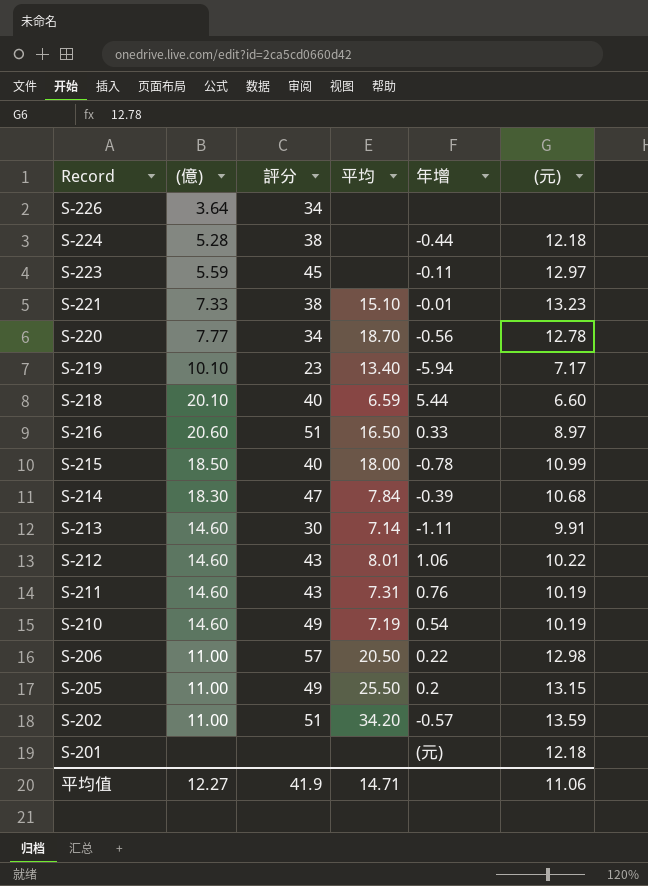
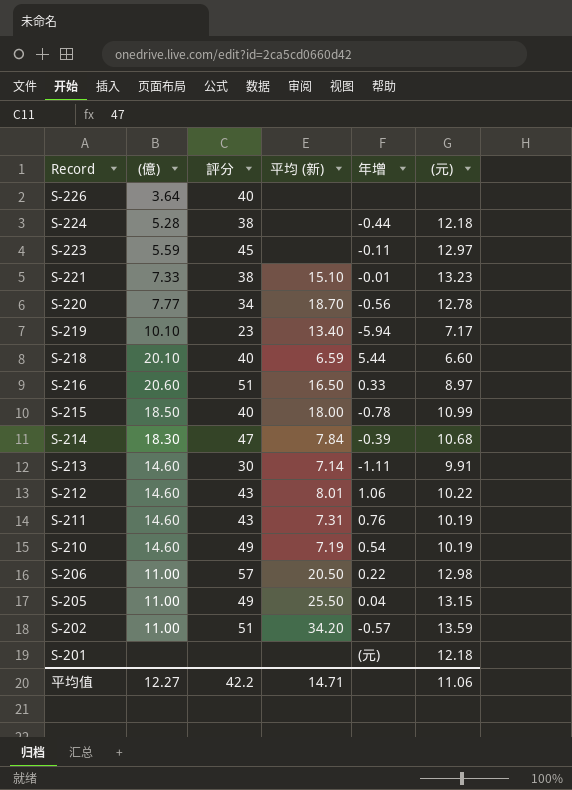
column name: 平均 -> 平均 (新)
S-226 | 評分: 34 -> 40
S-205 | 年增: 0.2 -> 0.04
平均值 | 評分: 41.9 -> 42.2

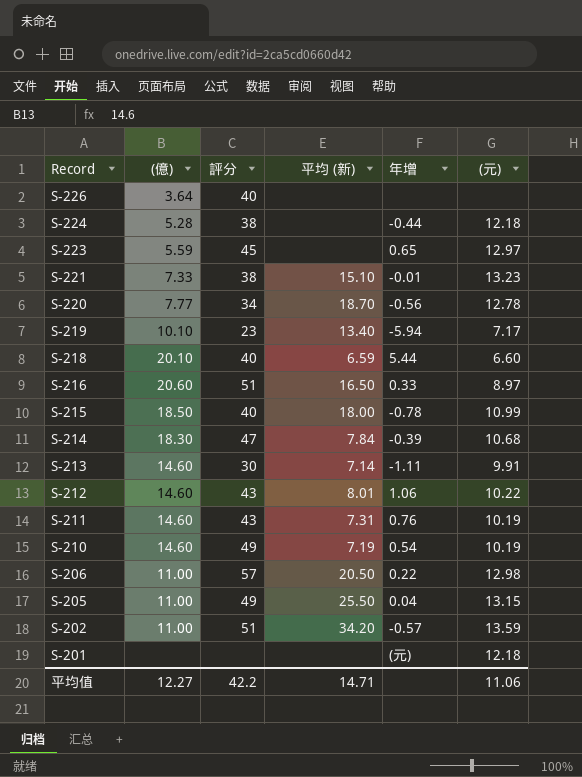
S-223 | 年增: -0.11 -> 0.65

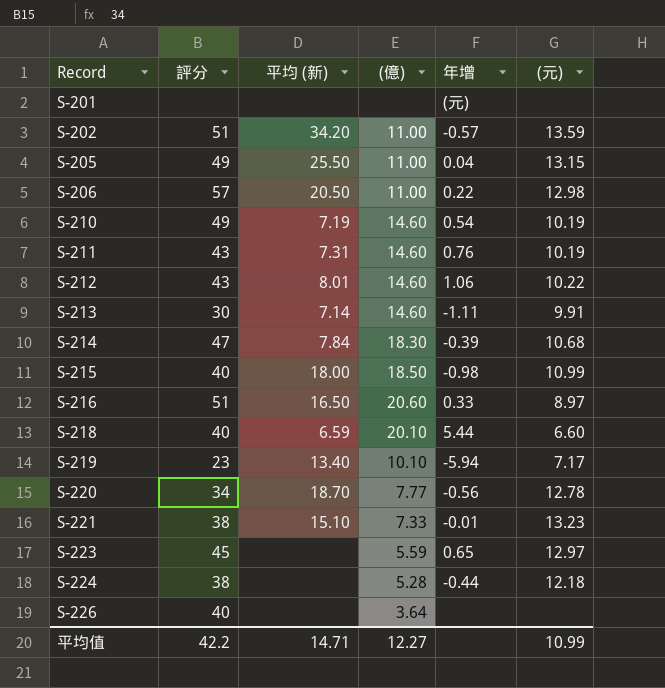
row order: Record descending -> Record ascending
column (億) | position: 2 -> 4
S-201 | (元): 12.18 -> none
S-215 | 年增: -0.78 -> -0.98
平均值 | (元): 11.06 -> 10.99

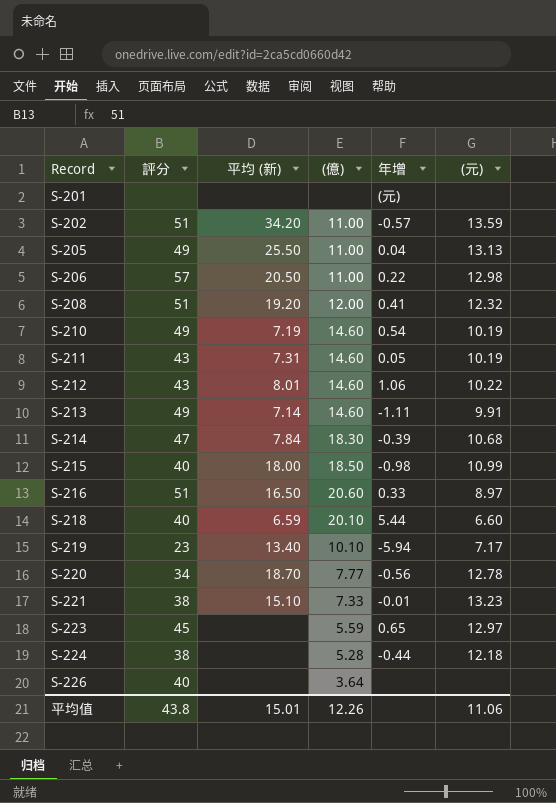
S-205 | (元): 13.15 -> 13.13
row S-208: none -> 51 | 19.20 | 12.00 | 0.41 | 12.32
S-211 | 年增: 0.76 -> 0.05
S-213 | 評分: 30 -> 49
平均值 | 評分: 42.2 -> 43.8
平均值 | 平均 (新): 14.71 -> 15.01
平均值 | (億): 12.27 -> 12.26
平均值 | (元): 10.99 -> 11.06

